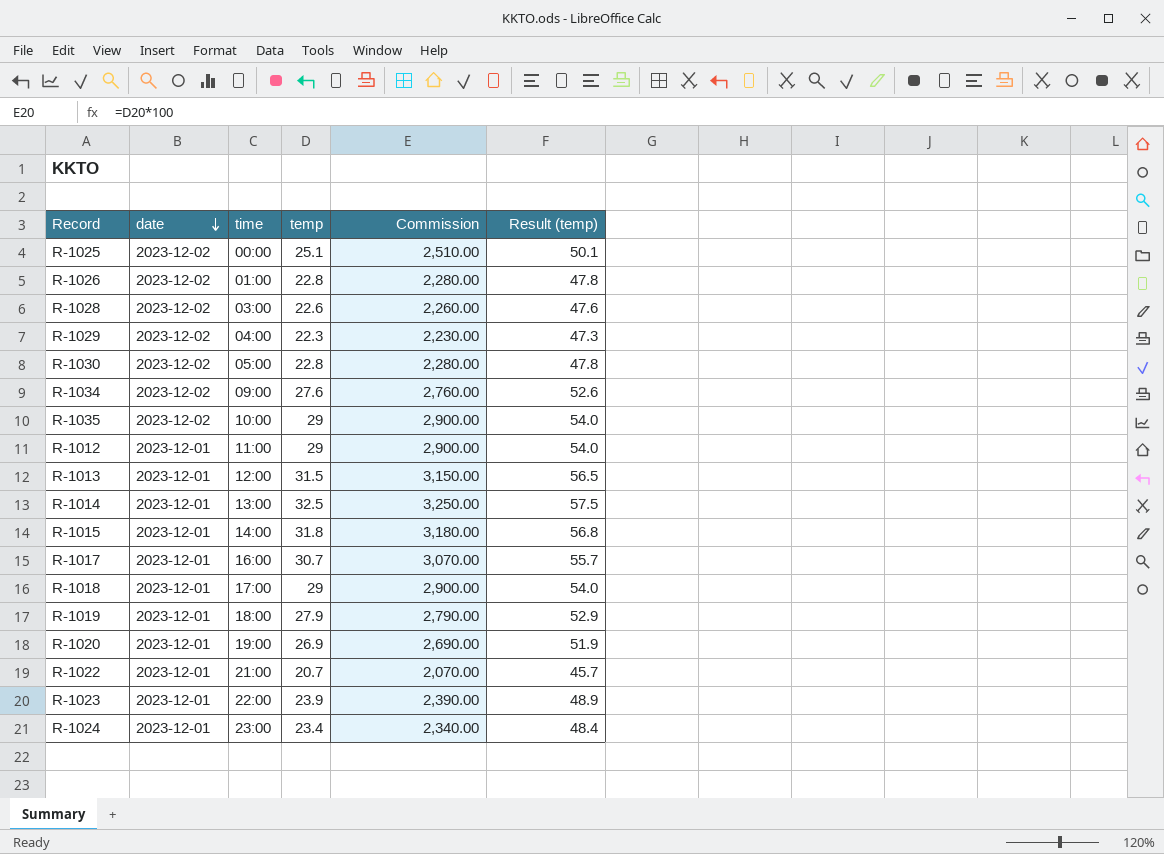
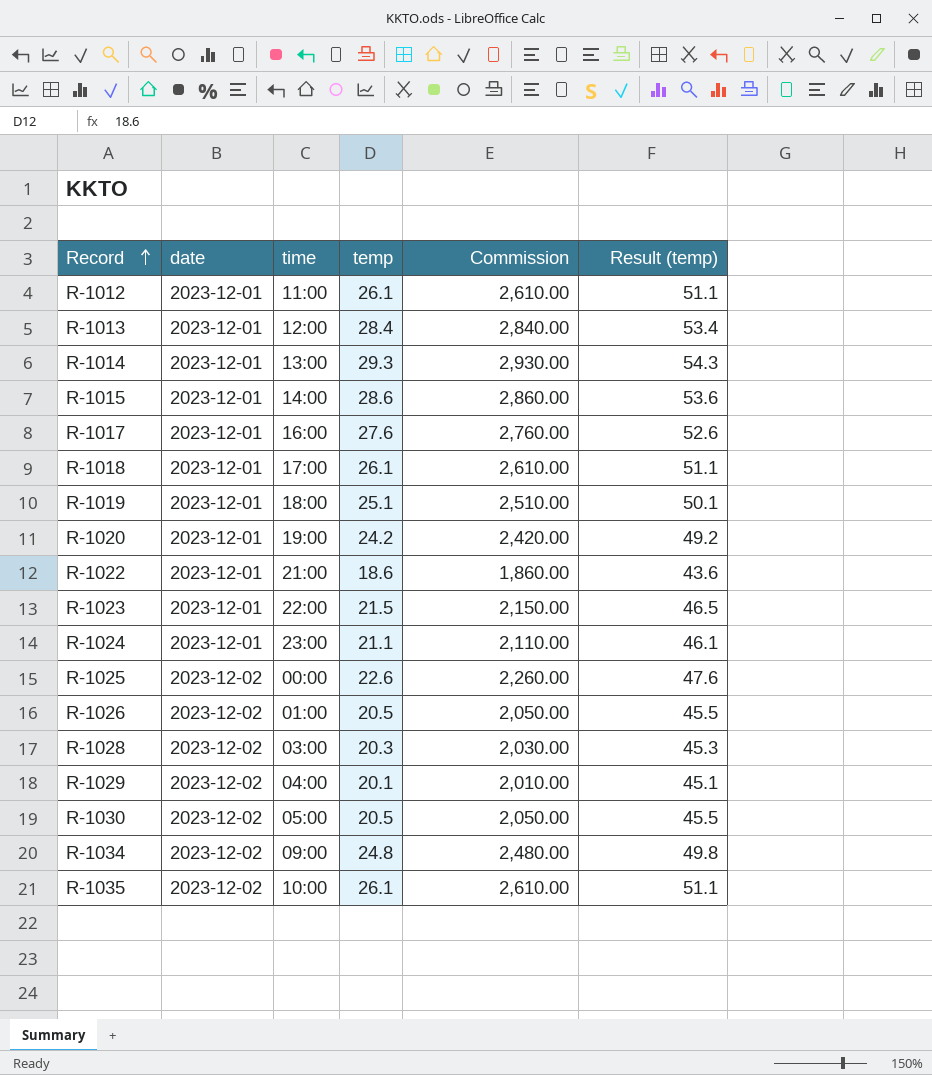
row order: date descending -> Record ascending
R-1012 | temp: 29 -> 26.1
R-1012 | Commission: 2,900.00 -> 2,610.00
R-1012 | Result (temp): 54.0 -> 51.1
R-1013 | temp: 31.5 -> 28.4
R-1013 | Commission: 3,150.00 -> 2,840.00
R-1013 | Result (temp): 56.5 -> 53.4
R-1014 | temp: 32.5 -> 29.3
R-1014 | Commission: 3,250.00 -> 2,930.00
R-1014 | Result (temp): 57.5 -> 54.3
R-1015 | temp: 31.8 -> 28.6
R-1015 | Commission: 3,180.00 -> 2,860.00
R-1015 | Result (temp): 56.8 -> 53.6
R-1017 | temp: 30.7 -> 27.6
R-1017 | Commission: 3,070.00 -> 2,760.00
R-1017 | Result (temp): 55.7 -> 52.6
R-1018 | temp: 29 -> 26.1
R-1018 | Commission: 2,900.00 -> 2,610.00
R-1018 | Result (temp): 54.0 -> 51.1
R-1019 | temp: 27.9 -> 25.1
R-1019 | Commission: 2,790.00 -> 2,510.00
R-1019 | Result (temp): 52.9 -> 50.1
R-1020 | temp: 26.9 -> 24.2
R-1020 | Commission: 2,690.00 -> 2,420.00
R-1020 | Result (temp): 51.9 -> 49.2
R-1022 | temp: 20.7 -> 18.6
R-1022 | Commission: 2,070.00 -> 1,860.00
R-1022 | Result (temp): 45.7 -> 43.6
R-1023 | temp: 23.9 -> 21.5
R-1023 | Commission: 2,390.00 -> 2,150.00
R-1023 | Result (temp): 48.9 -> 46.5
R-1024 | temp: 23.4 -> 21.1
R-1024 | Commission: 2,340.00 -> 2,110.00
R-1024 | Result (temp): 48.4 -> 46.1
R-1025 | temp: 25.1 -> 22.6
R-1025 | Commission: 2,510.00 -> 2,260.00
R-1025 | Result (temp): 50.1 -> 47.6
R-1026 | temp: 22.8 -> 20.5
R-1026 | Commission: 2,280.00 -> 2,050.00
R-1026 | Result (temp): 47.8 -> 45.5
R-1028 | temp: 22.6 -> 20.3
R-1028 | Commission: 2,260.00 -> 2,030.00
R-1028 | Result (temp): 47.6 -> 45.3
R-1029 | temp: 22.3 -> 20.1
R-1029 | Commission: 2,230.00 -> 2,010.00
R-1029 | Result (temp): 47.3 -> 45.1
R-1030 | temp: 22.8 -> 20.5
R-1030 | Commission: 2,280.00 -> 2,050.00
R-1030 | Result (temp): 47.8 -> 45.5
R-1034 | temp: 27.6 -> 24.8
R-1034 | Commission: 2,760.00 -> 2,480.00
R-1034 | Result (temp): 52.6 -> 49.8
R-1035 | temp: 29 -> 26.1
R-1035 | Commission: 2,900.00 -> 2,610.00
R-1035 | Result (temp): 54.0 -> 51.1

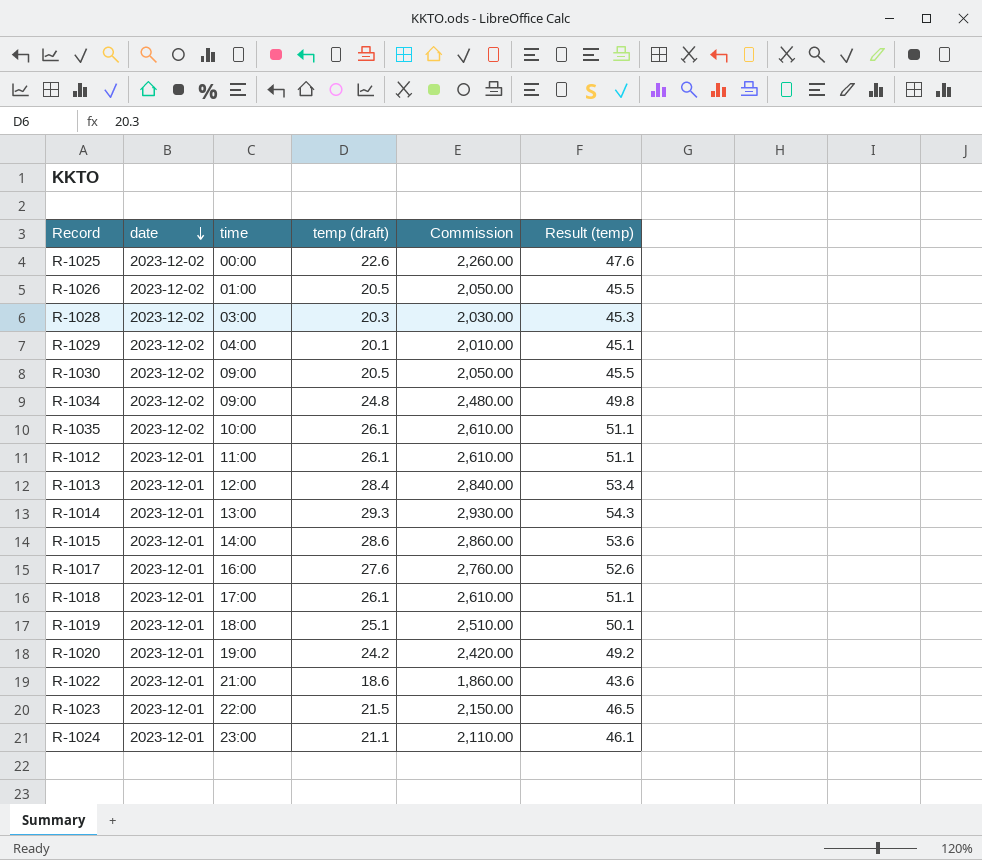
row order: Record ascending -> date descending
column name: temp -> temp (draft)
R-1030 | time: 05:00 -> 09:00

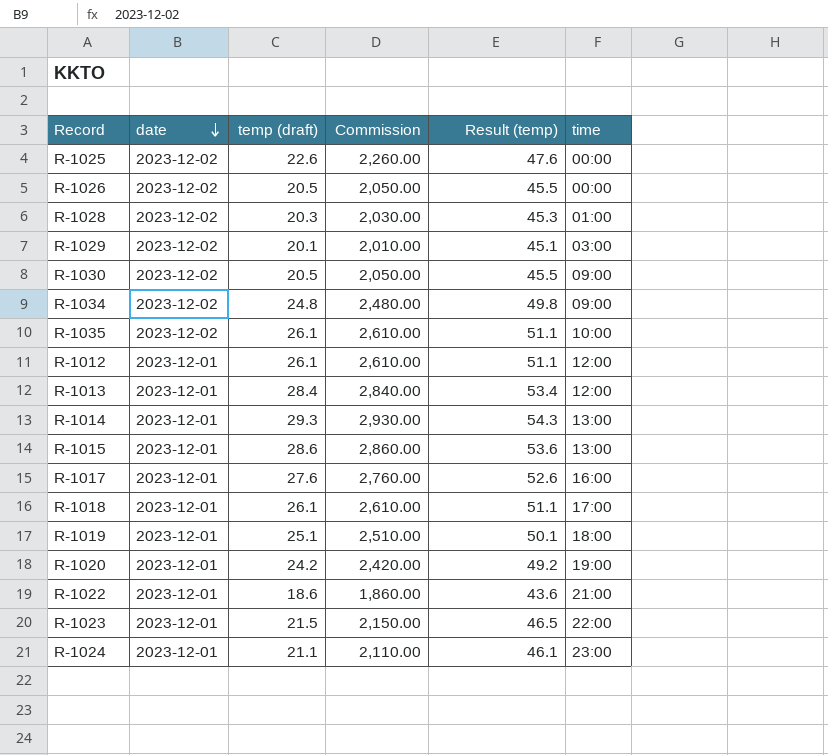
column time | position: 3 -> 6
R-1026 | time: 01:00 -> 00:00
R-1028 | time: 03:00 -> 01:00
R-1029 | time: 04:00 -> 03:00
R-1012 | time: 11:00 -> 12:00
R-1015 | time: 14:00 -> 13:00

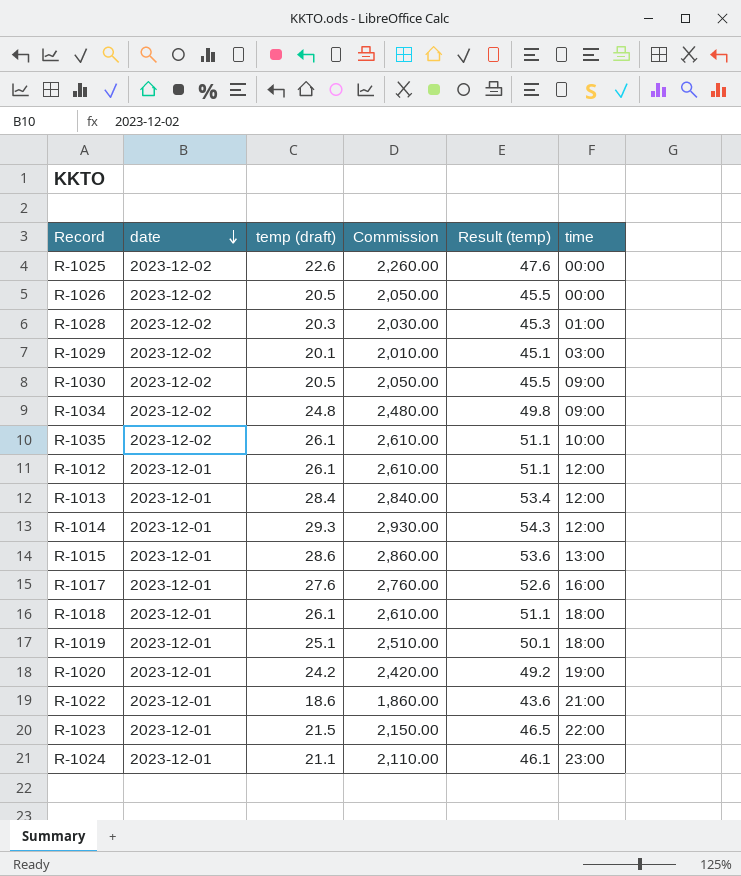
R-1014 | time: 13:00 -> 12:00
R-1018 | time: 17:00 -> 18:00

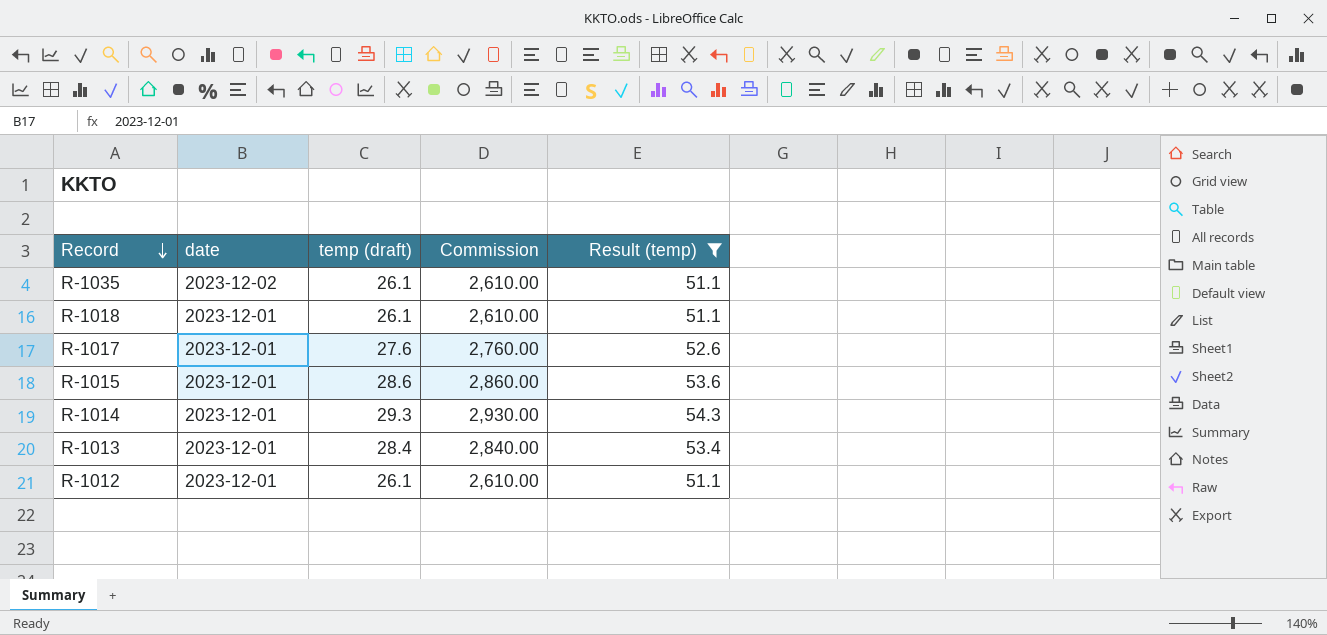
filter: none -> Result (temp) >= 51.1
row order: date descending -> Record descending
column time | position: 6 -> none

